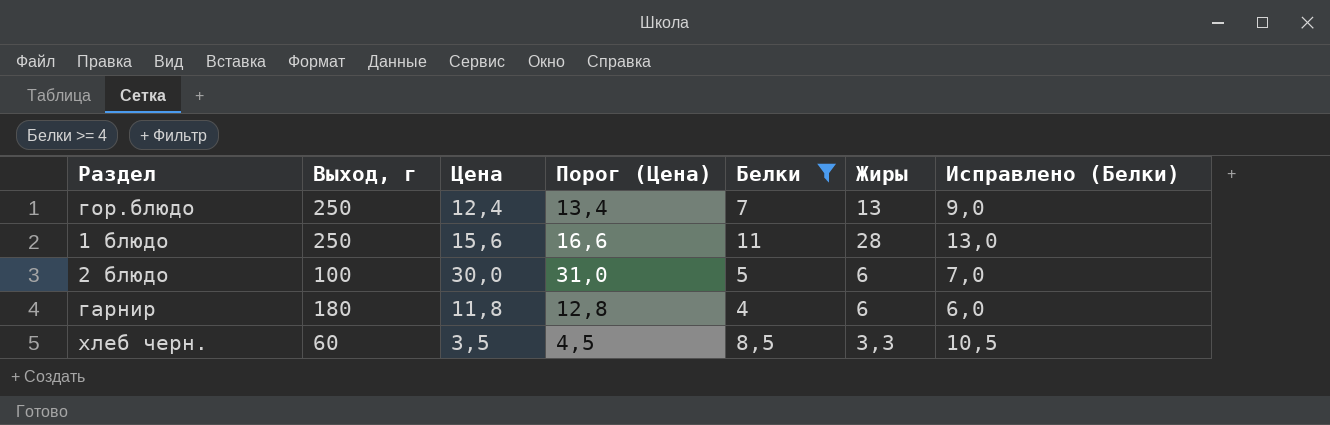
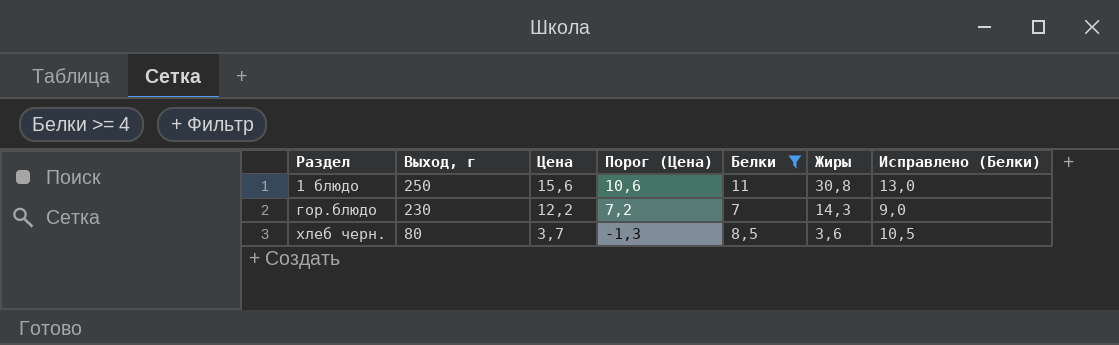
row order: none -> Раздел ascending
column Порог (Цена) | formula: [Цена] + 1 -> [Цена] - 5
row 2 блюдо: 100 | 30,0 | 31,0 | 5 | 6 | 7,0 -> none
row гарнир: 180 | 11,8 | 12,8 | 4 | 6 | 6,0 -> none
1 блюдо | Жиры: 28 -> 30,8
гор.блюдо | Выход, г: 250 -> 230
гор.блюдо | Цена: 12,4 -> 12,2
гор.блюдо | Жиры: 13 -> 14,3
хлеб черн. | Выход, г: 60 -> 80
хлеб черн. | Цена: 3,5 -> 3,7
хлеб черн. | Жиры: 3,3 -> 3,6

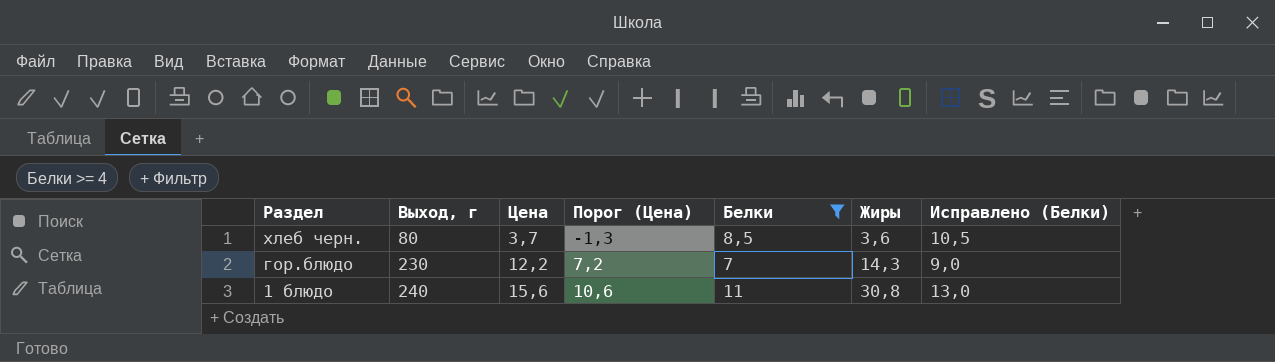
row order: Раздел ascending -> Раздел descending
1 блюдо | Выход, г: 250 -> 240

